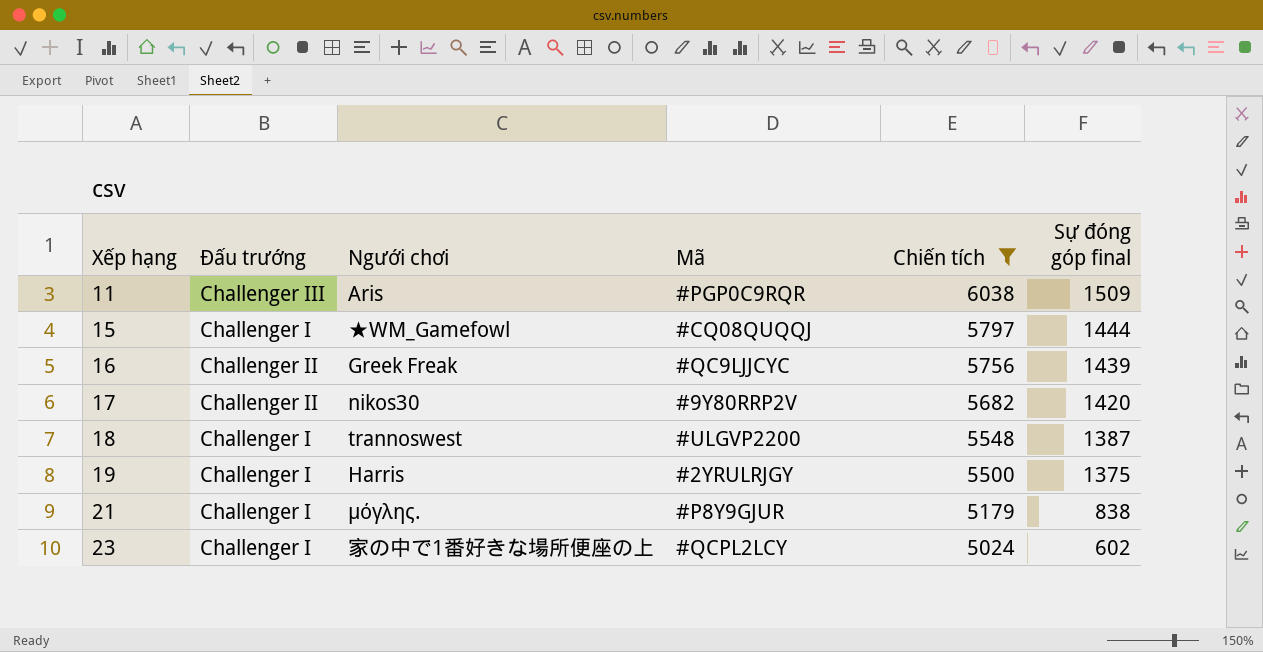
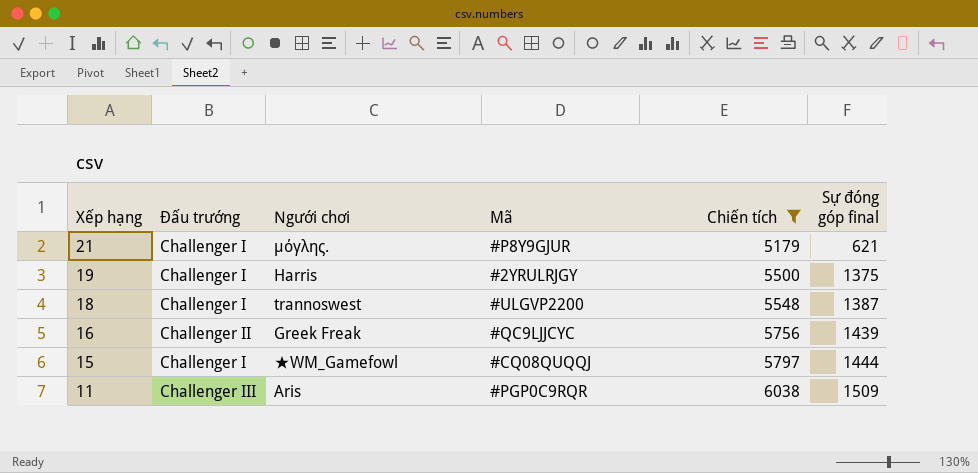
row order: Xếp hạng ascending -> Xếp hạng descending
row 17: Challenger II | nikos30 | #9Y80RRP2V | 5682 | 1420 -> none
row 23: Challenger I | 家の中で1番好きな場所便座の上 | #QCPL2LCY | 5024 | 602 -> none
21 | Sự đóng góp final: 838 -> 621

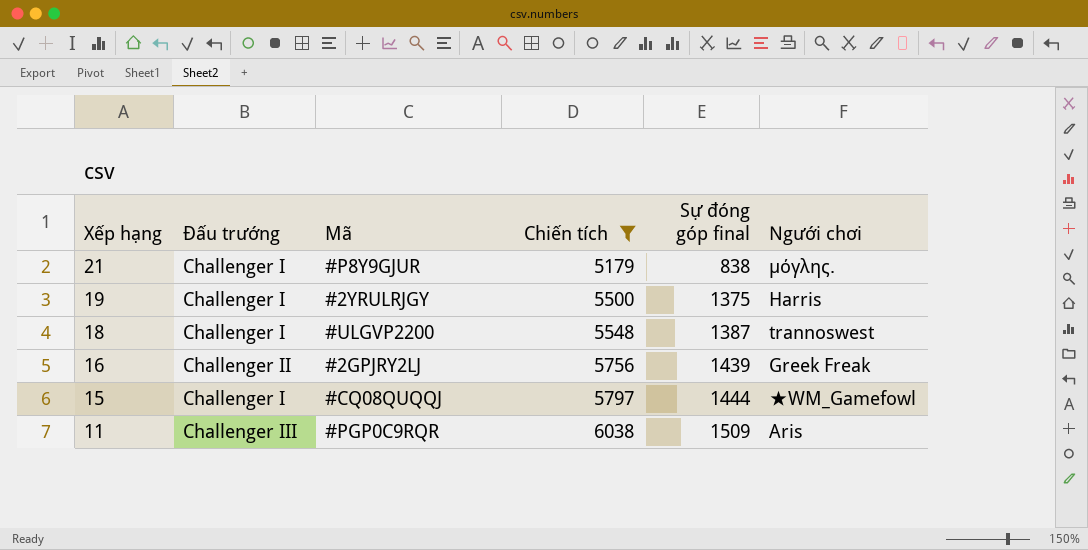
column Người chơi | position: 3 -> 6
21 | Sự đóng góp final: 621 -> 838
16 | Mã: #QC9LJJCYC -> #2GPJRY2LJ

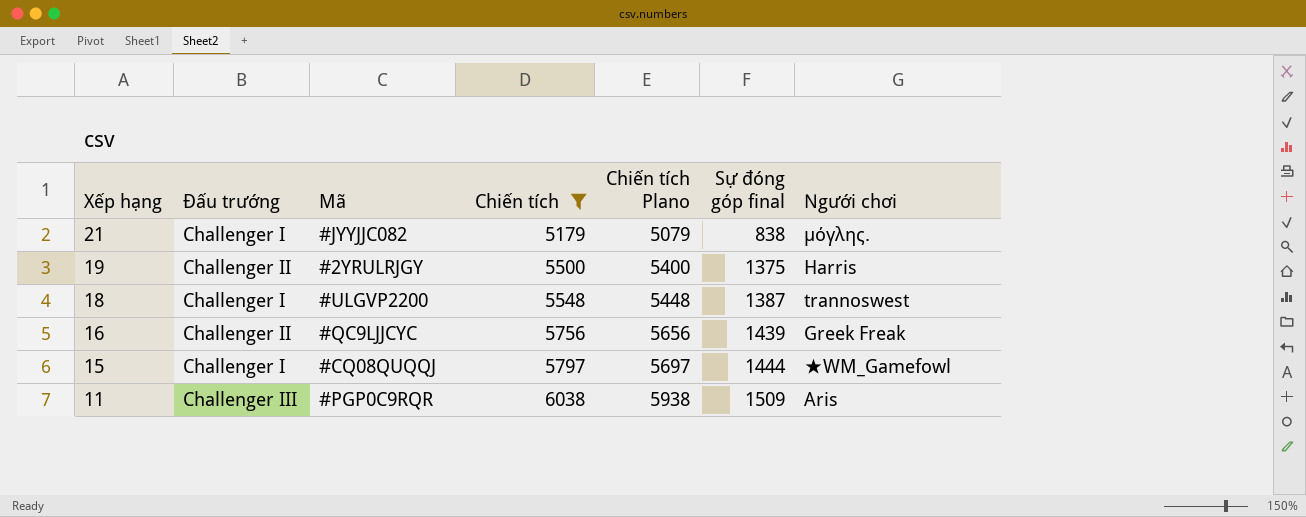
column Chiến tích Plano | formula: none -> [Chiến tích] - 100
21 | Mã: #P8Y9GJUR -> #JYYJJC082
19 | Đấu trường: Challenger I -> Challenger II
16 | Mã: #2GPJRY2LJ -> #QC9LJJCYC

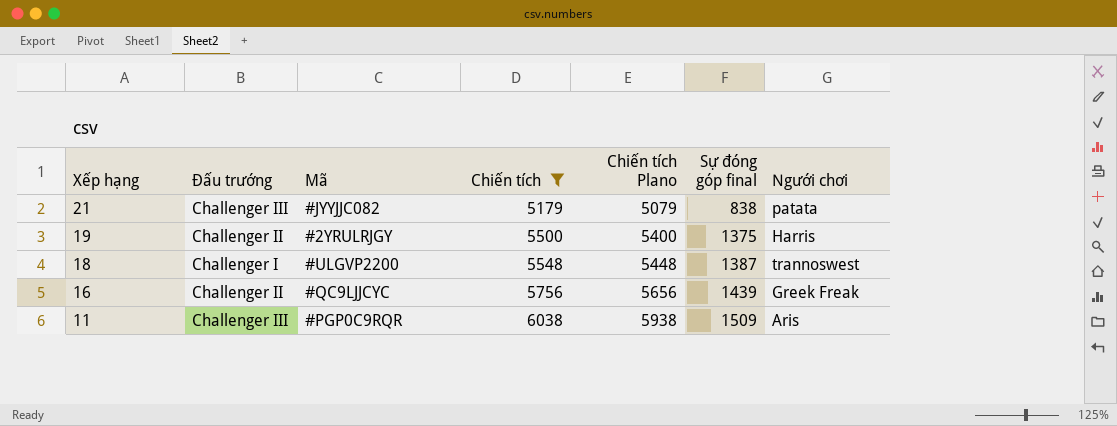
row 15: Challenger I | #CQ08QUQQJ | 5797 | 5697 | 1444 | ★WM_Gamefowl -> none
21 | Đấu trường: Challenger I -> Challenger III
21 | Người chơi: μόγλης. -> patata

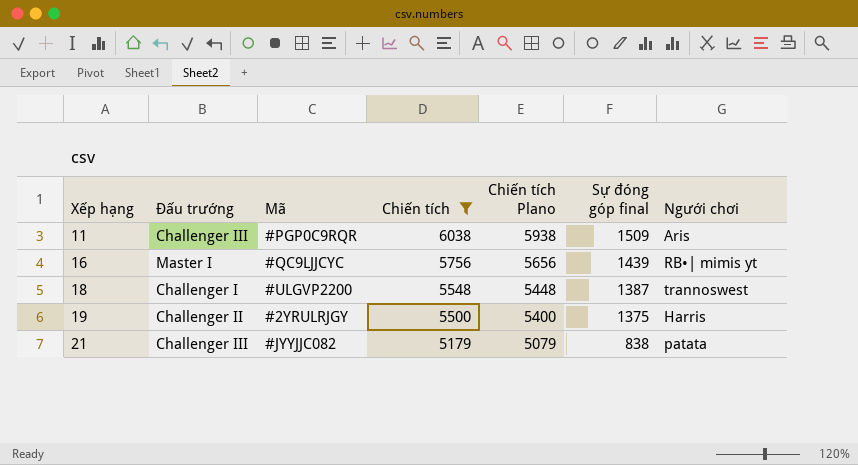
row order: Xếp hạng descending -> Xếp hạng ascending
16 | Đấu trường: Challenger II -> Master I
16 | Người chơi: Greek Freak -> RB•| mimis yt

